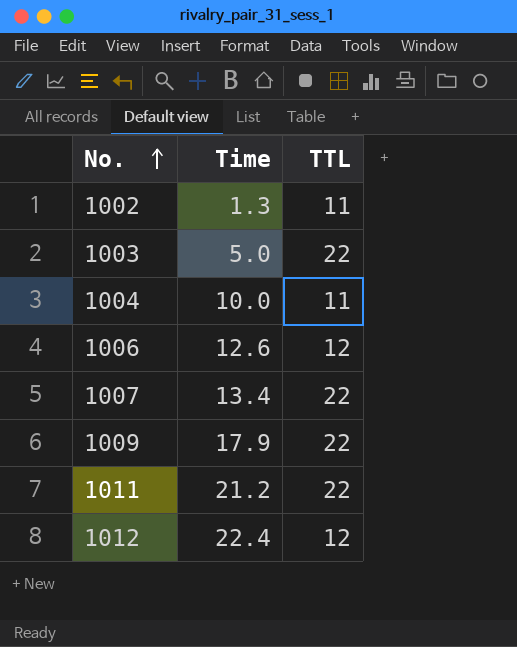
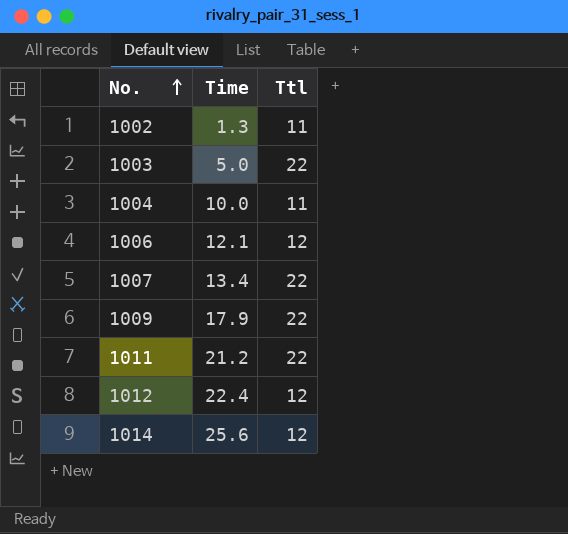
column name: TTL -> Ttl
1006 | Time: 12.6 -> 12.1
row 1014: none -> 25.6 | 12

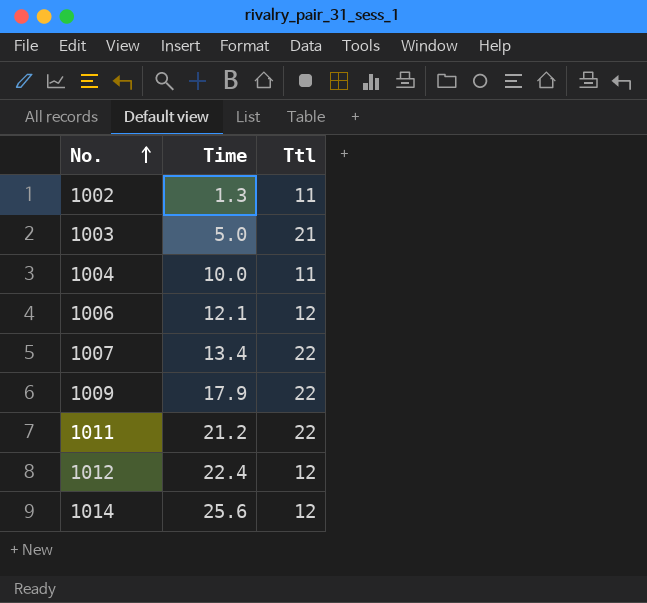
1003 | Ttl: 22 -> 21

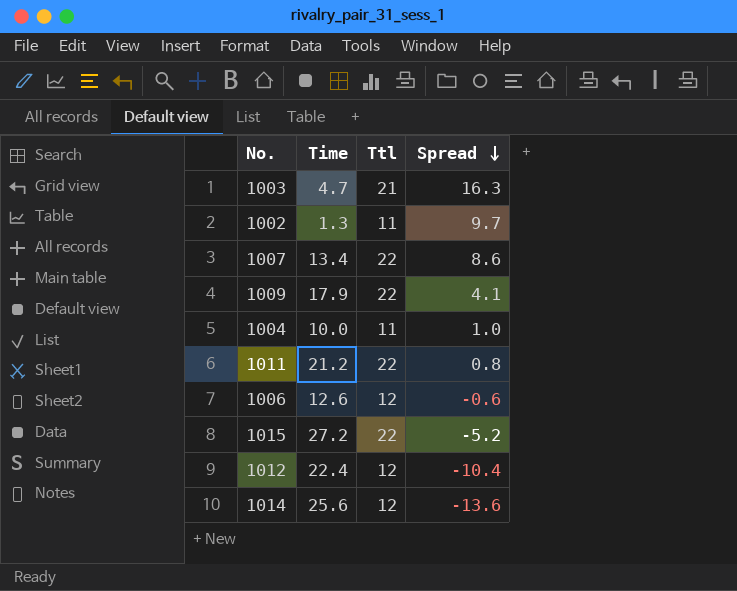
row order: No. ascending -> Spread descending
column Spread | formula: none -> [Ttl] - [Time]
1003 | Time: 5.0 -> 4.7
1006 | Time: 12.1 -> 12.6
row 1015: none -> 27.2 | 22 | -5.2

